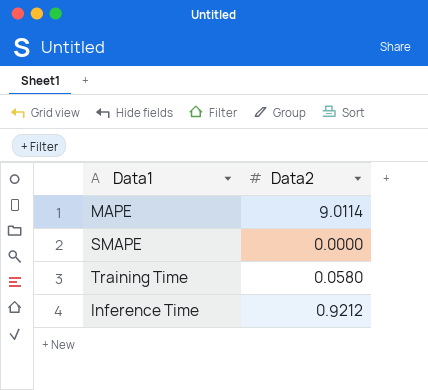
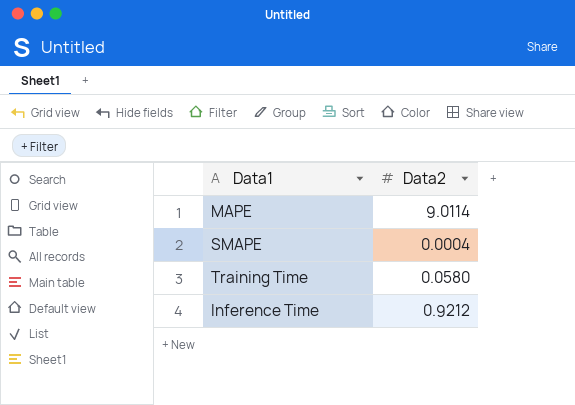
SMAPE | Data2: 0.0000 -> 0.0004

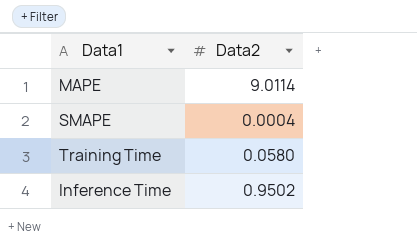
Inference Time | Data2: 0.9212 -> 0.9502

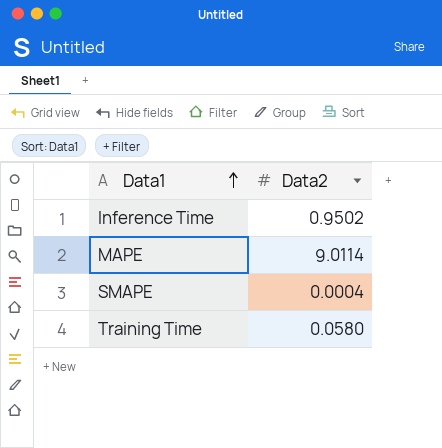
row order: none -> Data1 ascending

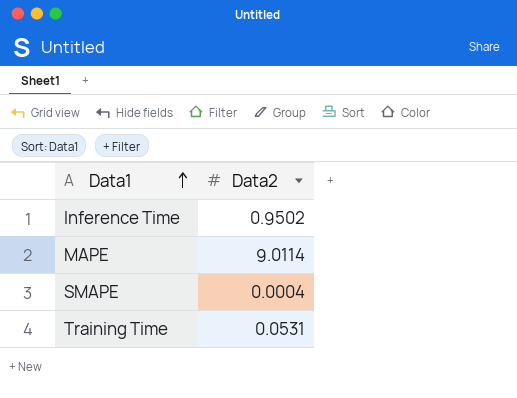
Training Time | Data2: 0.0580 -> 0.0531

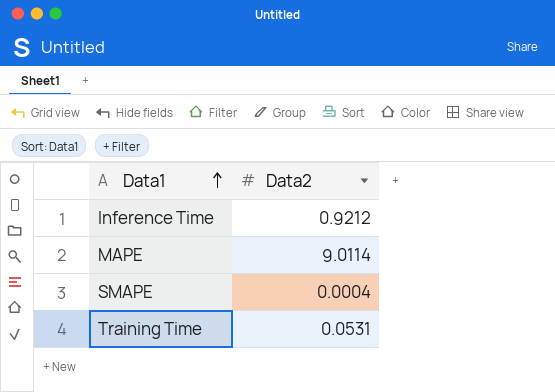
Inference Time | Data2: 0.9502 -> 0.9212

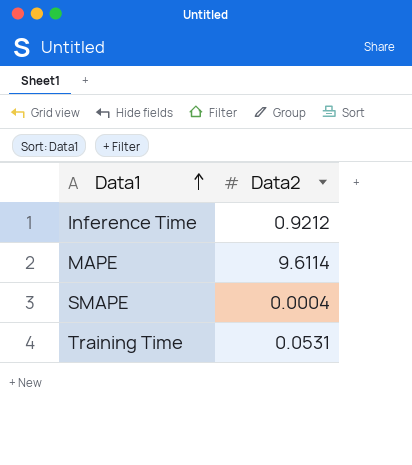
MAPE | Data2: 9.0114 -> 9.6114

